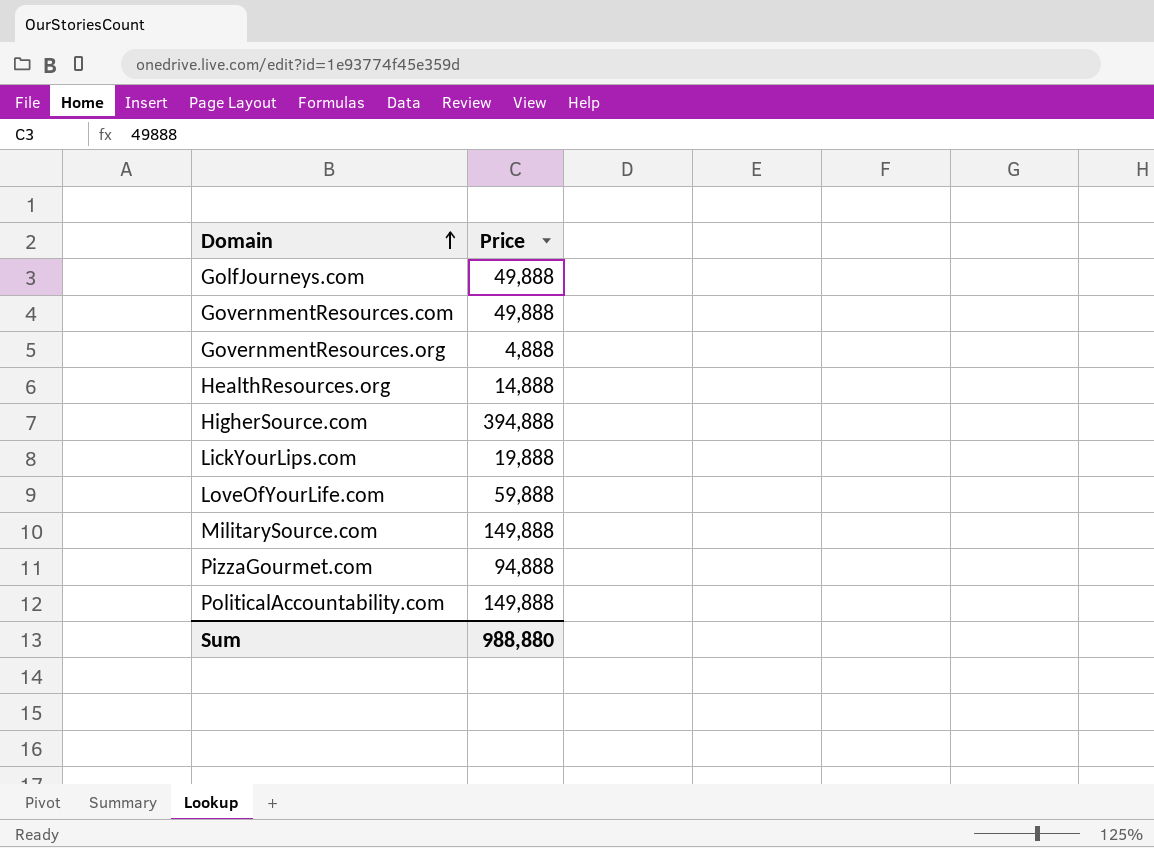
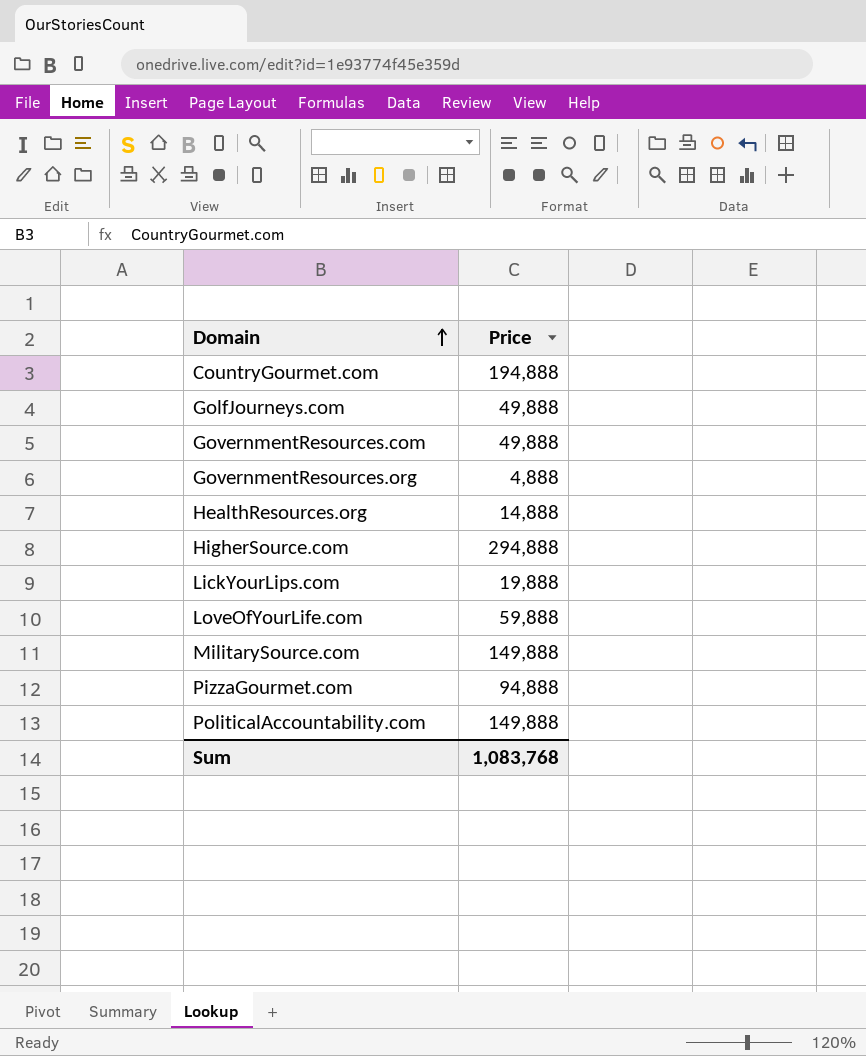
row CountryGourmet.com: none -> 194,888
HigherSource.com | Price: 394,888 -> 294,888
Sum | Price: 988,880 -> 1,083,768

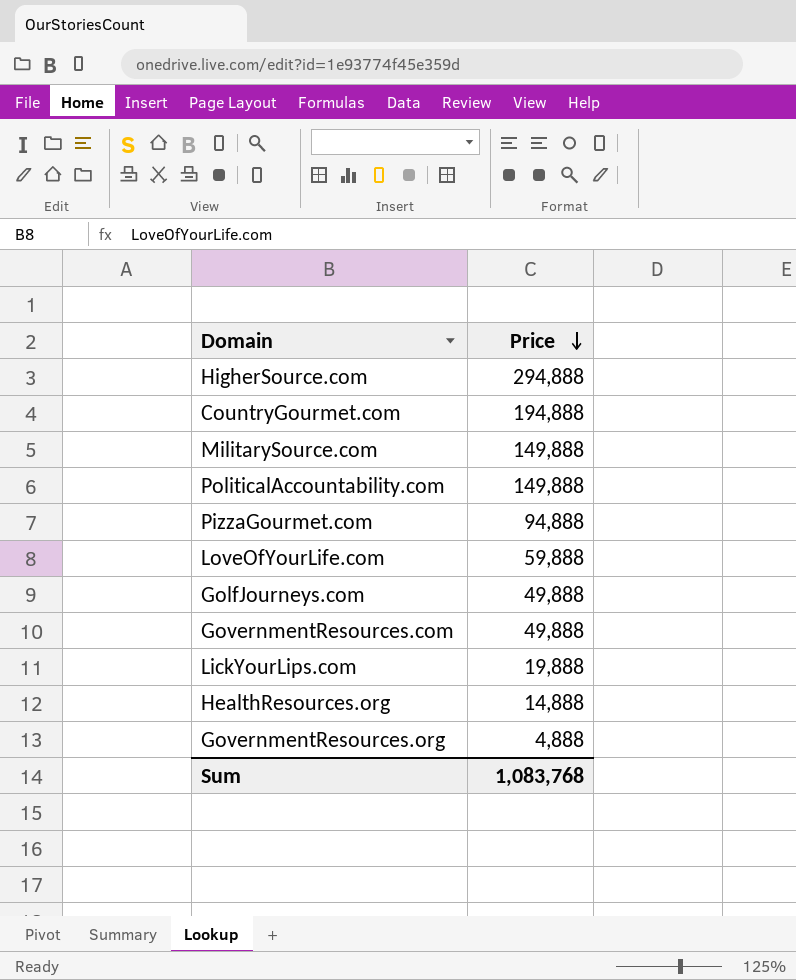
row order: Domain ascending -> Price descending

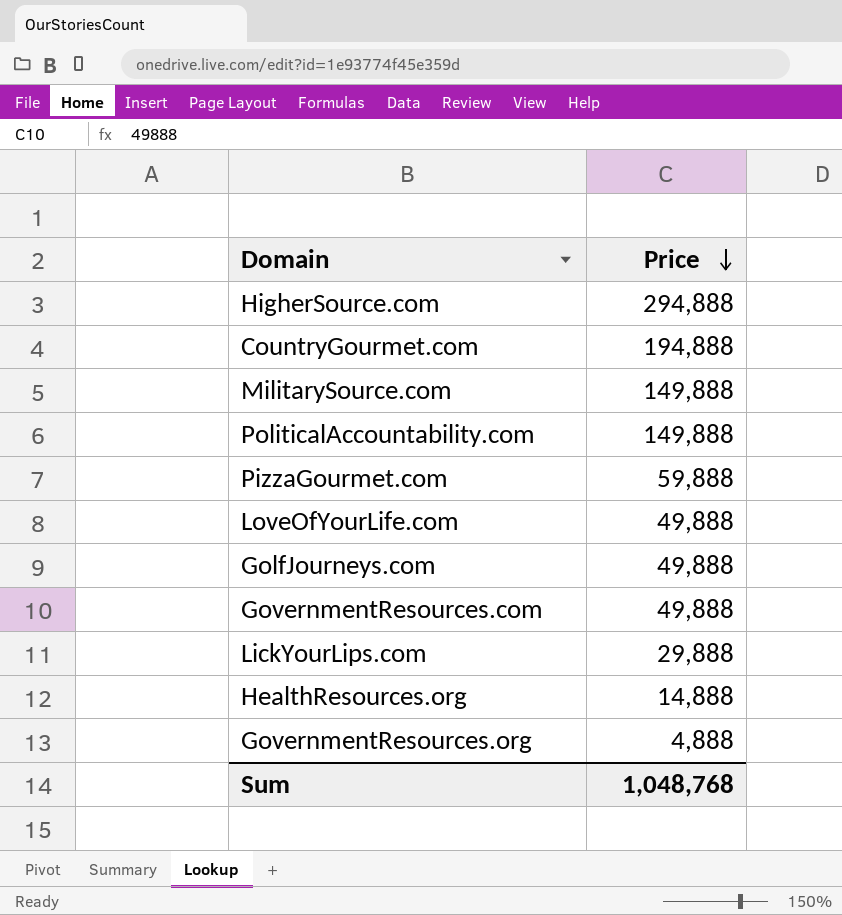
PizzaGourmet.com | Price: 94,888 -> 59,888
LoveOfYourLife.com | Price: 59,888 -> 49,888
LickYourLips.com | Price: 19,888 -> 29,888
Sum | Price: 1,083,768 -> 1,048,768

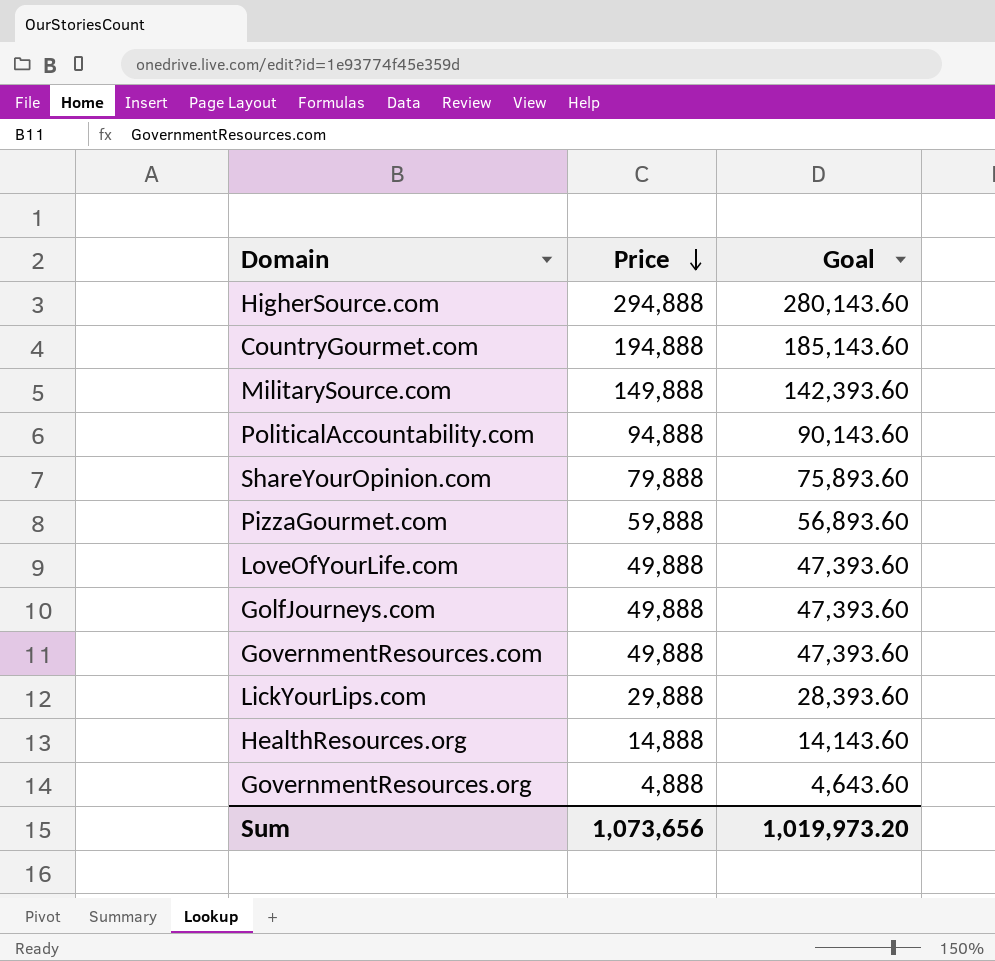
column Goal | formula: none -> [Price] * 0.95
PoliticalAccountability.com | Price: 149,888 -> 94,888
row ShareYourOpinion.com: none -> 79,888 | 75,893.60
Sum | Price: 1,048,768 -> 1,073,656

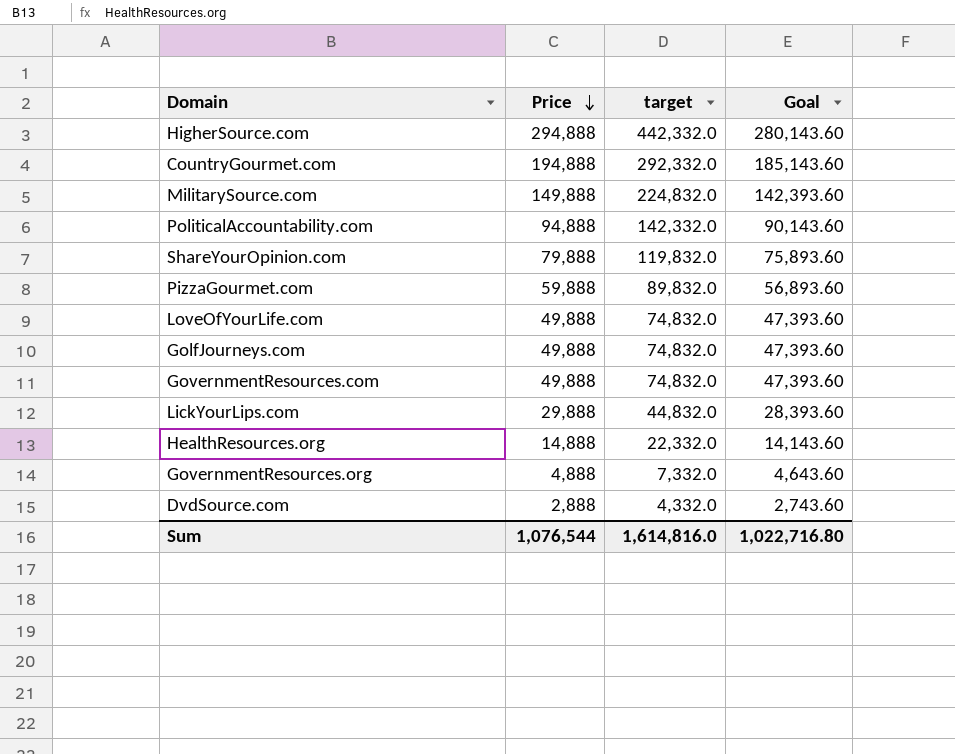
column target | formula: none -> [Price] * 1.5
row DvdSource.com: none -> 2,888 | 4,332.0 | 2,743.60
Sum | Price: 1,073,656 -> 1,076,544
Sum | Goal: 1,019,973.20 -> 1,022,716.80

